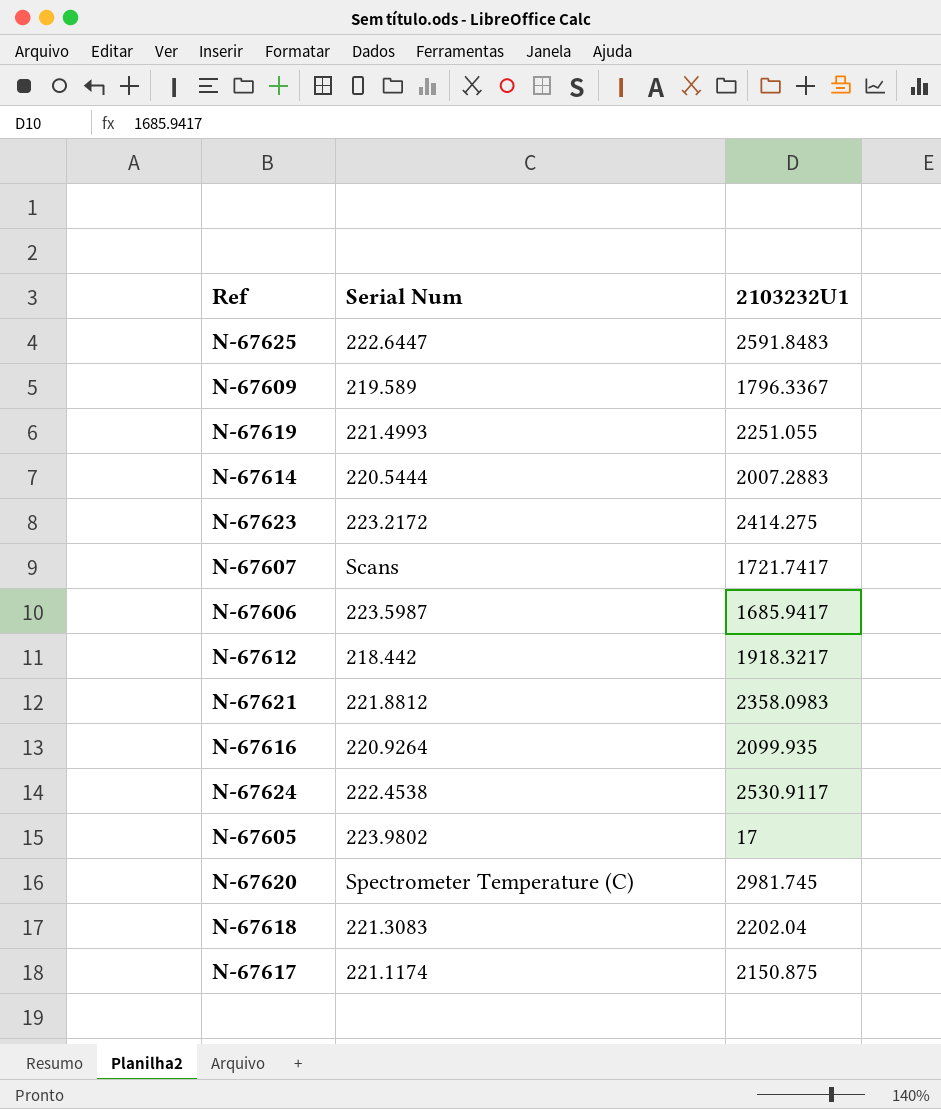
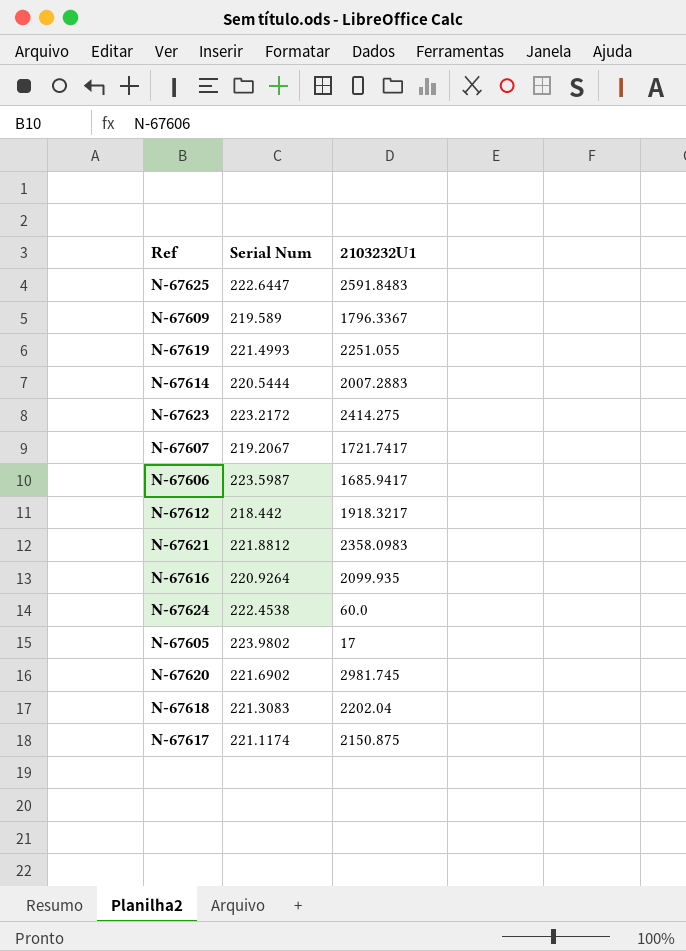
N-67607 | Serial Num: Scans -> 219.2067
N-67624 | 2103232U1: 2530.9117 -> 60.0
N-67620 | Serial Num: Spectrometer Temperature (C) -> 221.6902

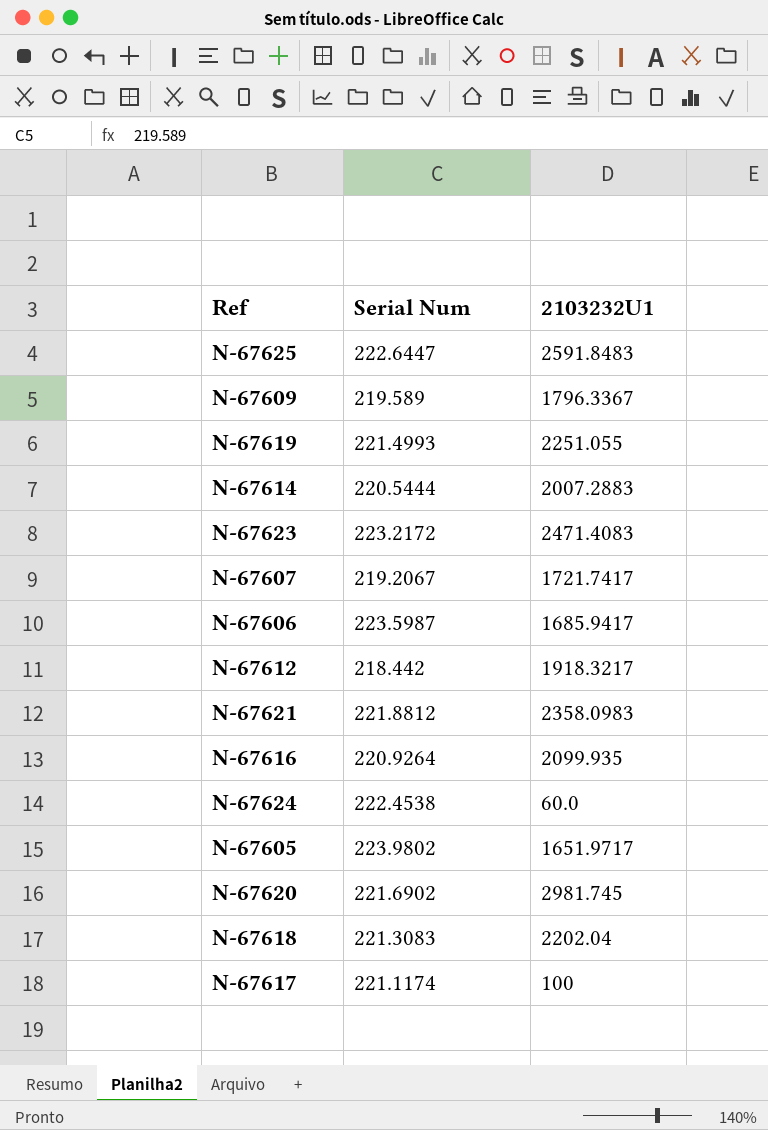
N-67623 | 2103232U1: 2414.275 -> 2471.4083
N-67605 | 2103232U1: 17 -> 1651.9717
N-67617 | 2103232U1: 2150.875 -> 100

